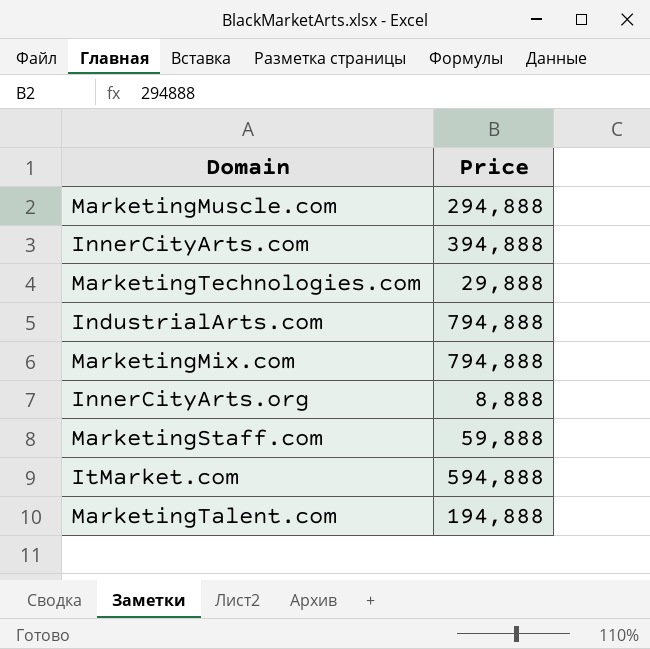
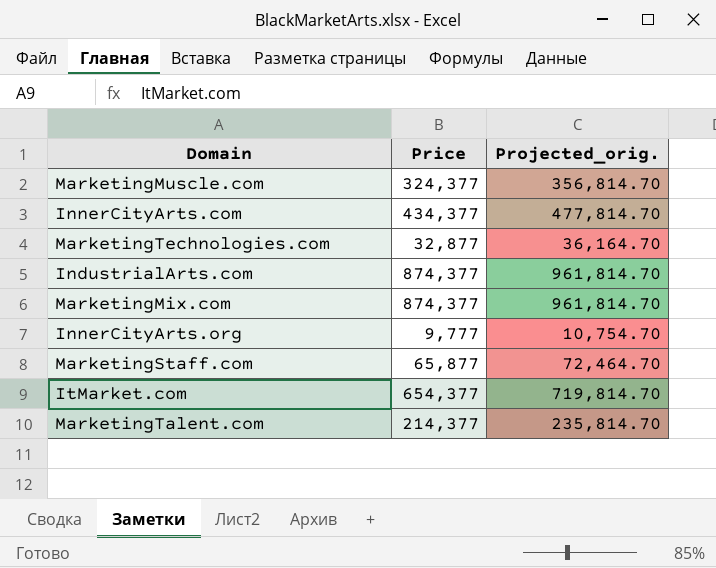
column Projected_orig. | formula: none -> [Price] * 1.1
MarketingMuscle.com | Price: 294,888 -> 324,377
InnerCityArts.com | Price: 394,888 -> 434,377
MarketingTechnologies.com | Price: 29,888 -> 32,877
IndustrialArts.com | Price: 794,888 -> 874,377
MarketingMix.com | Price: 794,888 -> 874,377
InnerCityArts.org | Price: 8,888 -> 9,777
MarketingStaff.com | Price: 59,888 -> 65,877
ItMarket.com | Price: 594,888 -> 654,377
MarketingTalent.com | Price: 194,888 -> 214,377

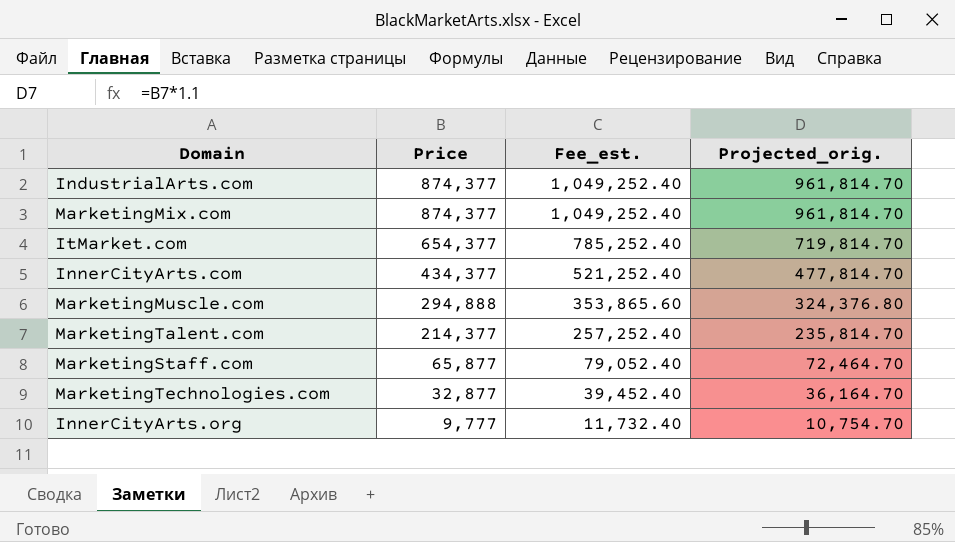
row order: none -> Price descending
column Fee_est. | formula: none -> [Price] * 1.2
MarketingMuscle.com | Price: 324,377 -> 294,888
MarketingMuscle.com | Projected_orig.: 356,814.70 -> 324,376.80

